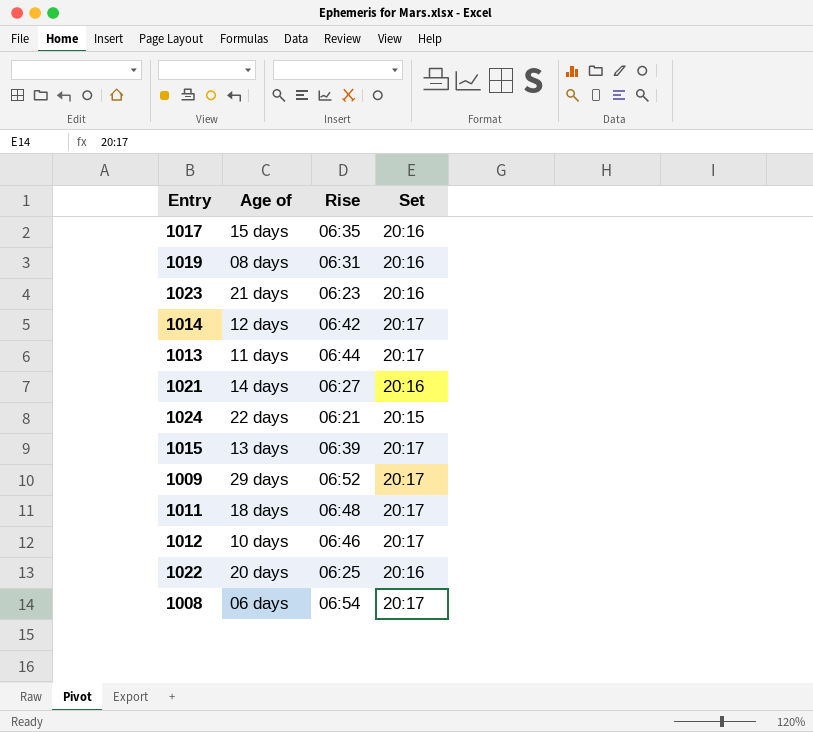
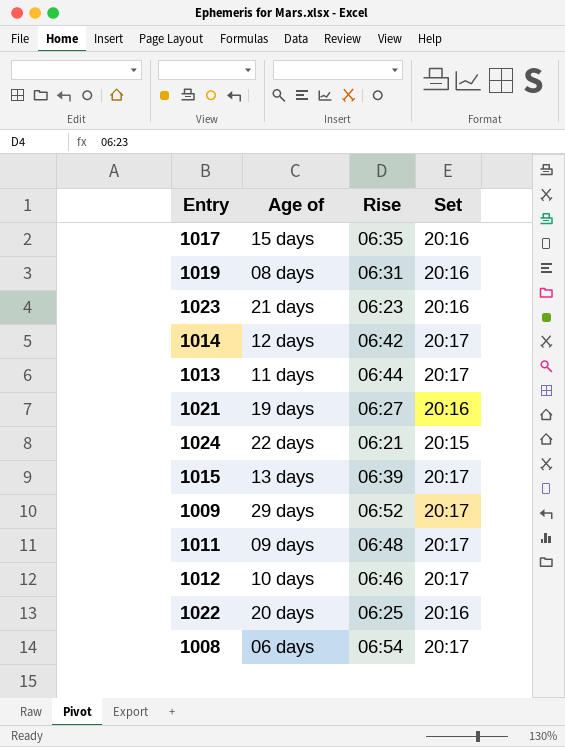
1021 | Age of: 14 days -> 19 days
1011 | Age of: 18 days -> 09 days

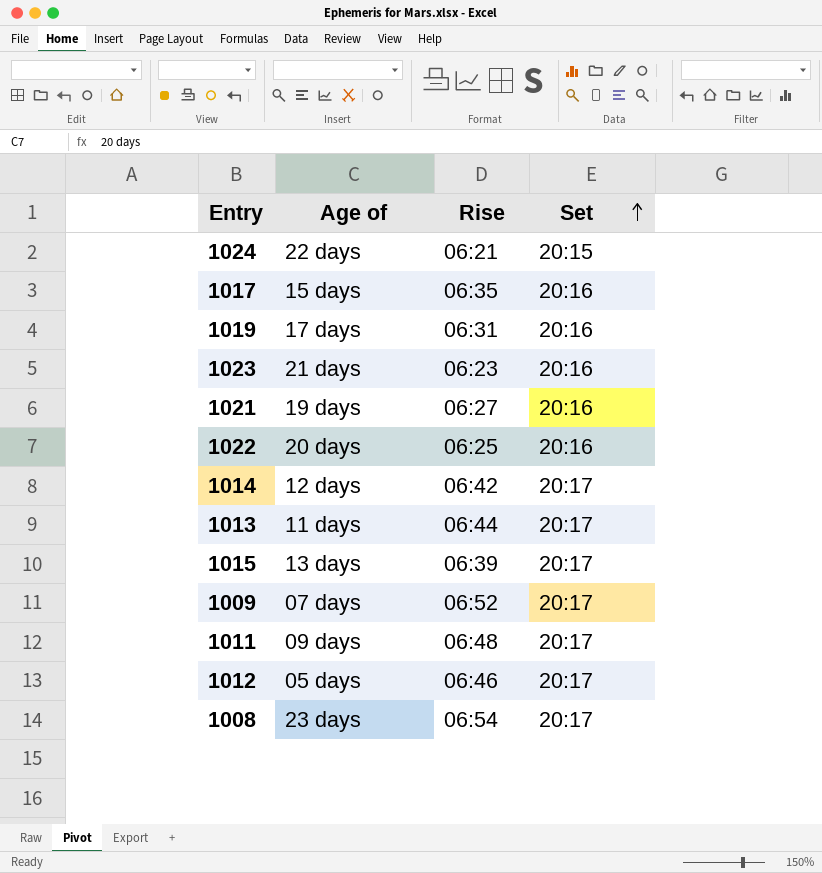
row order: none -> Set ascending
1019 | Age of: 08 days -> 17 days
1009 | Age of: 29 days -> 07 days
1012 | Age of: 10 days -> 05 days
1008 | Age of: 06 days -> 23 days

